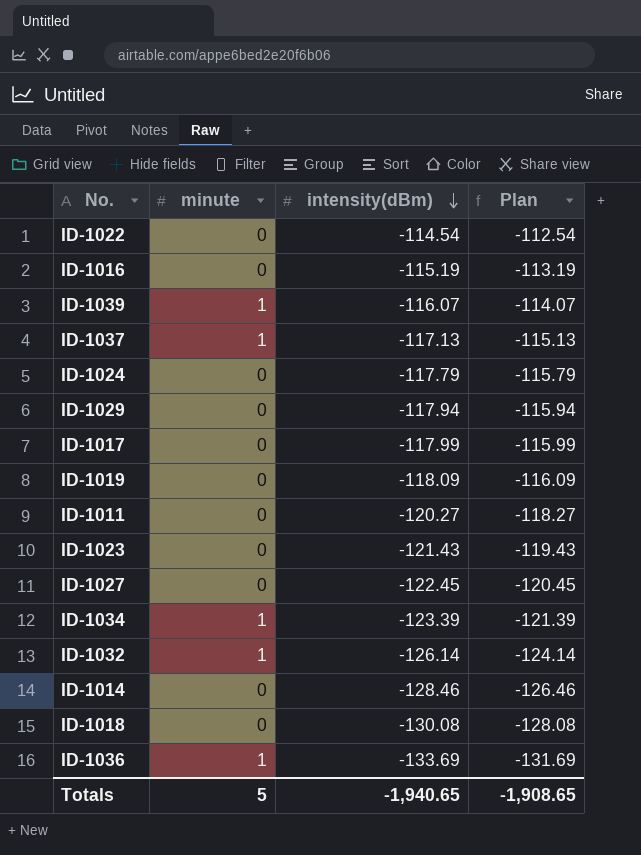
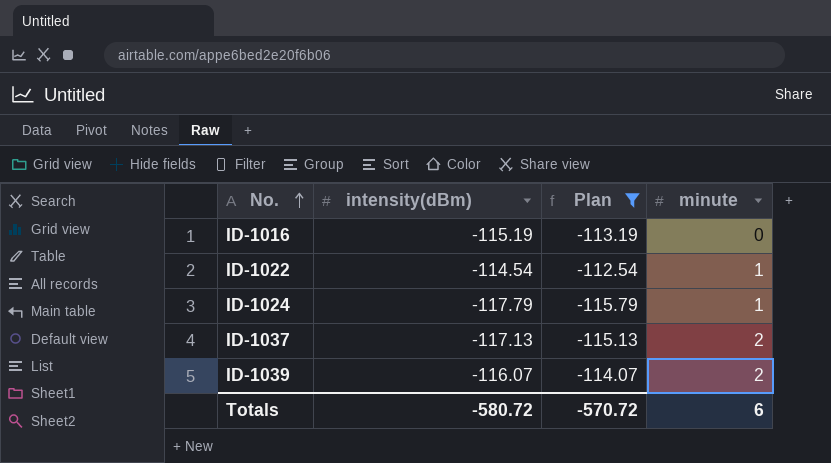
filter: none -> Plan >= -115.79
row order: intensity(dBm) descending -> No. ascending
column minute | position: 2 -> 4
ID-1022 | minute: 0 -> 1
ID-1024 | minute: 0 -> 1
ID-1037 | minute: 1 -> 2
ID-1039 | minute: 1 -> 2
Totals | intensity(dBm): -1,940.65 -> -580.72
Totals | Plan: -1,908.65 -> -570.72
Totals | minute: 5 -> 6

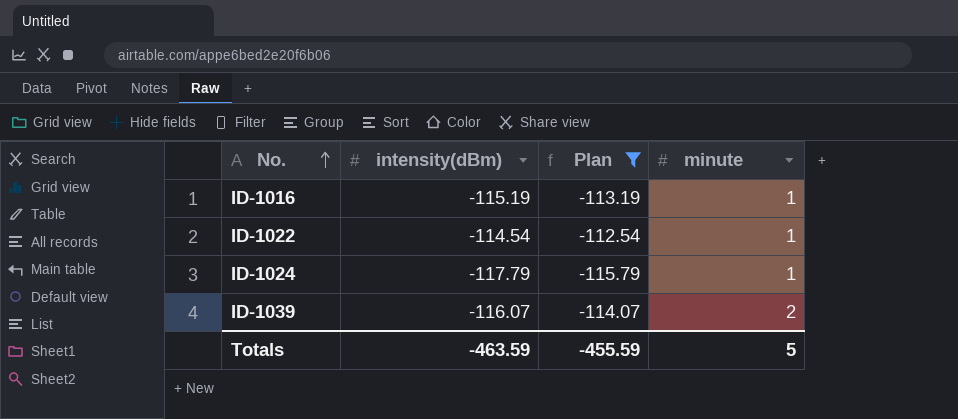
row ID-1037: -117.13 | -115.13 | 2 -> none
ID-1016 | minute: 0 -> 1
Totals | intensity(dBm): -580.72 -> -463.59
Totals | Plan: -570.72 -> -455.59
Totals | minute: 6 -> 5

